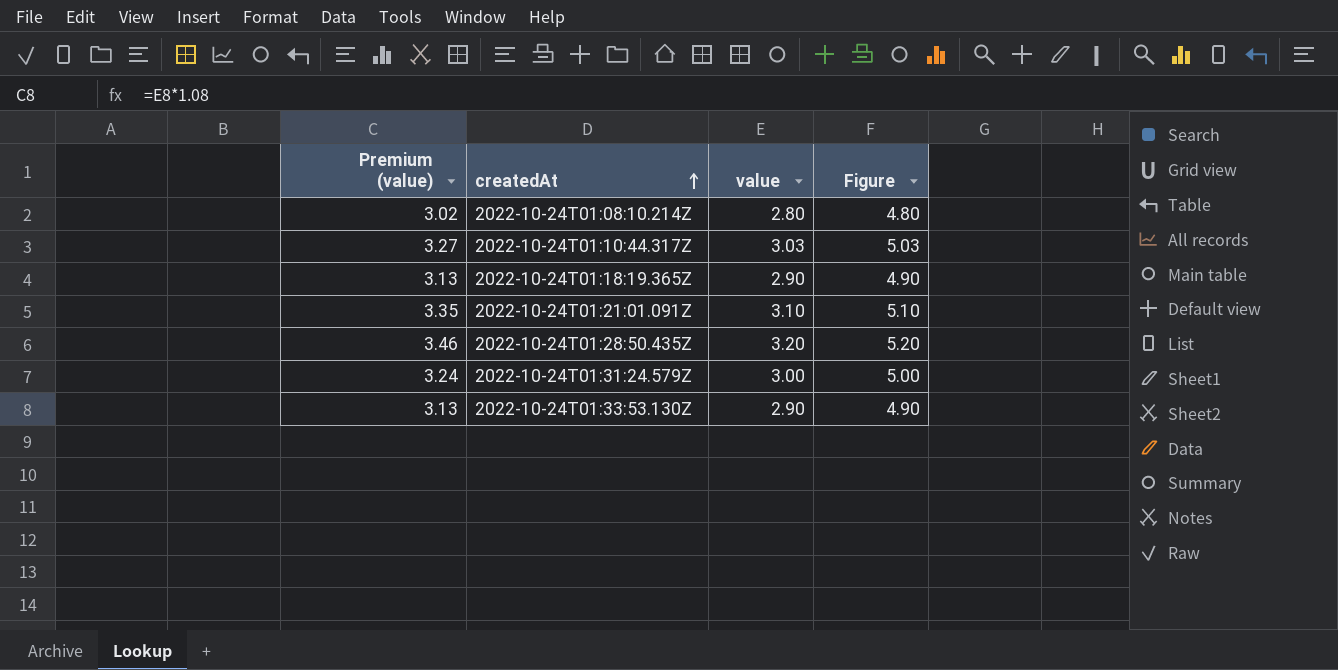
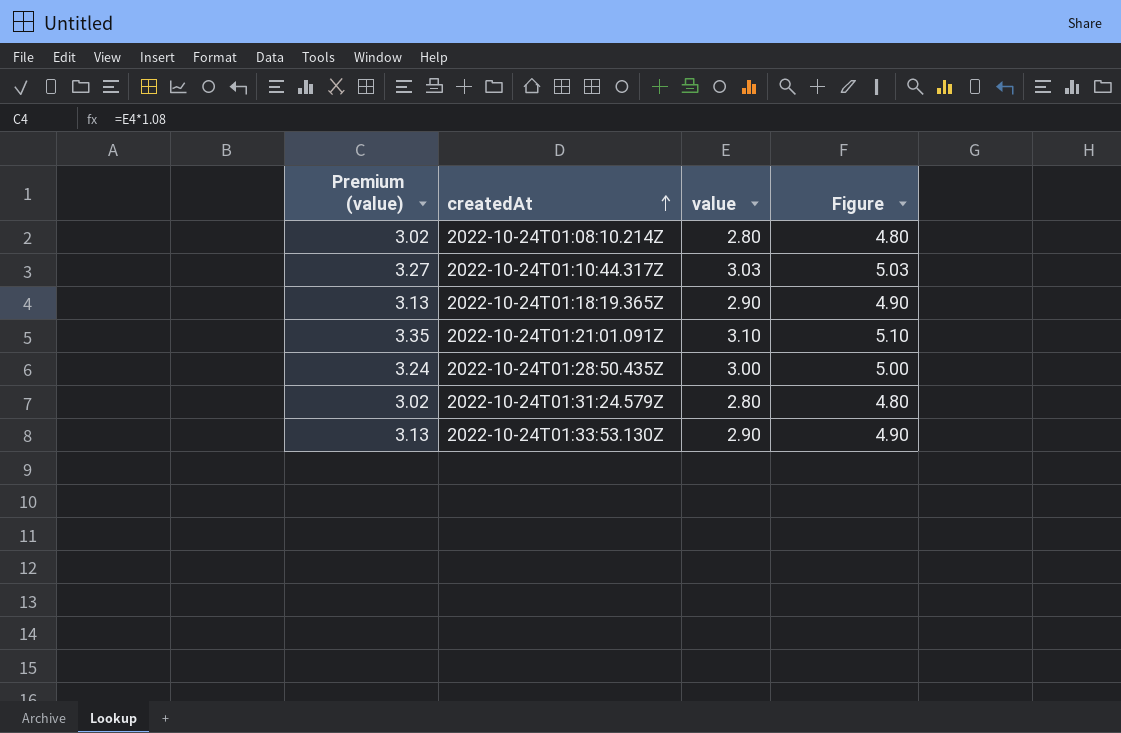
2022-10-24T01:28:50.435Z | Premium (value): 3.46 -> 3.24
2022-10-24T01:28:50.435Z | value: 3.20 -> 3.00
2022-10-24T01:28:50.435Z | Figure: 5.20 -> 5.00
2022-10-24T01:31:24.579Z | Premium (value): 3.24 -> 3.02
2022-10-24T01:31:24.579Z | value: 3.00 -> 2.80
2022-10-24T01:31:24.579Z | Figure: 5.00 -> 4.80

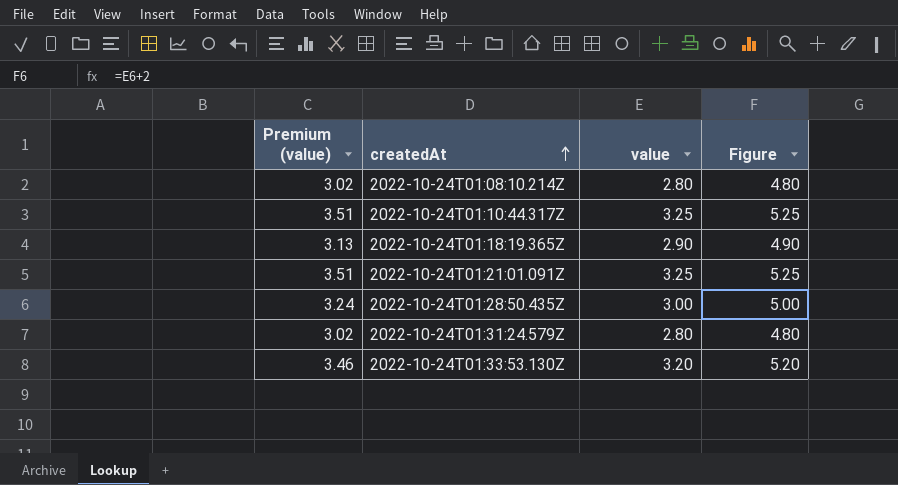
2022-10-24T01:10:44.317Z | Premium (value): 3.27 -> 3.51
2022-10-24T01:10:44.317Z | value: 3.03 -> 3.25
2022-10-24T01:10:44.317Z | Figure: 5.03 -> 5.25
2022-10-24T01:21:01.091Z | Premium (value): 3.35 -> 3.51
2022-10-24T01:21:01.091Z | value: 3.10 -> 3.25
2022-10-24T01:21:01.091Z | Figure: 5.10 -> 5.25
2022-10-24T01:33:53.130Z | Premium (value): 3.13 -> 3.46
2022-10-24T01:33:53.130Z | value: 2.90 -> 3.20
2022-10-24T01:33:53.130Z | Figure: 4.90 -> 5.20

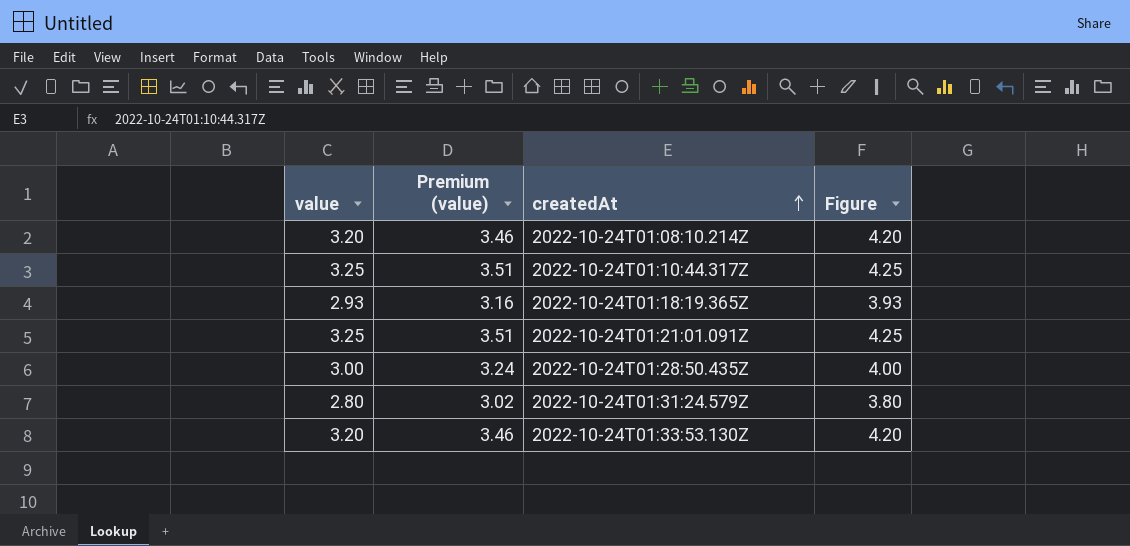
column value | position: 3 -> 1
column Figure | formula: [value] + 2 -> [value] + 1
2022-10-24T01:08:10.214Z | value: 2.80 -> 3.20
2022-10-24T01:08:10.214Z | Premium (value): 3.02 -> 3.46
2022-10-24T01:18:19.365Z | value: 2.90 -> 2.93
2022-10-24T01:18:19.365Z | Premium (value): 3.13 -> 3.16

